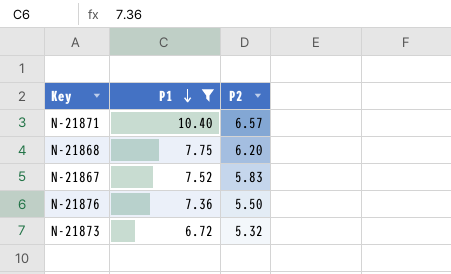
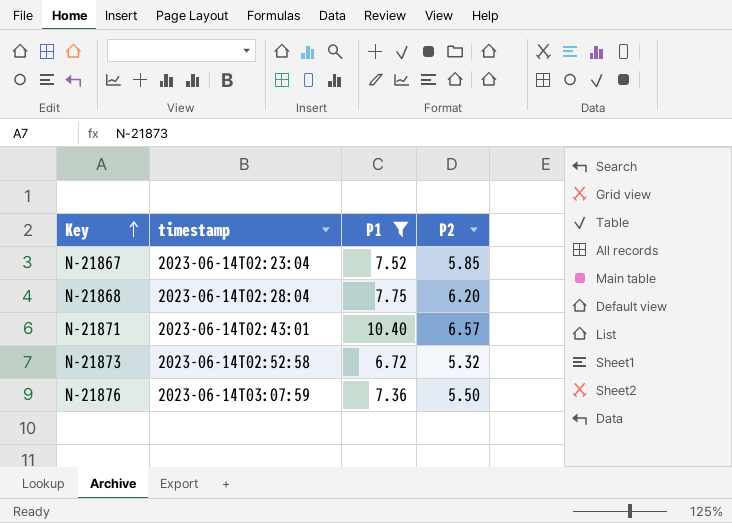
row order: P1 descending -> Key ascending
column timestamp | position: none -> 2
N-21867 | P2: 5.83 -> 5.85

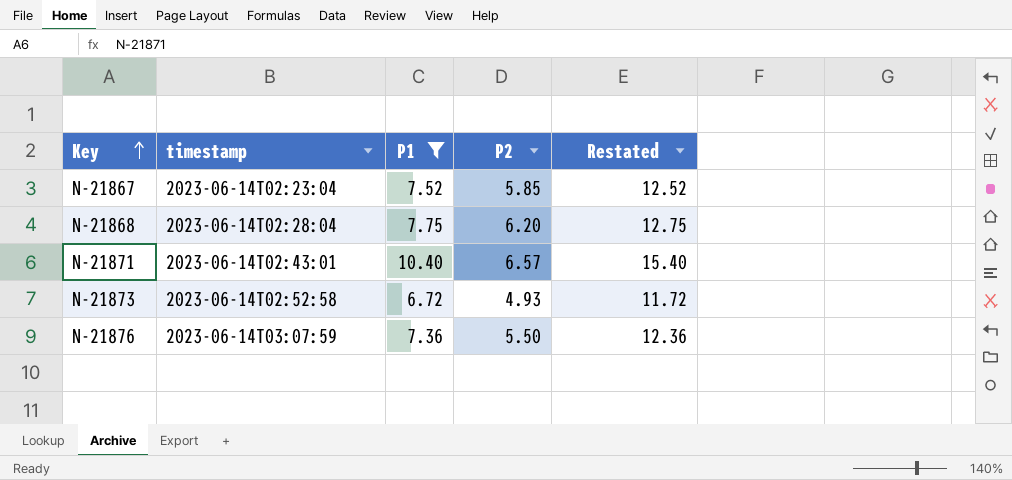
column Restated | formula: none -> [P1] + 5
N-21873 | P2: 5.32 -> 4.93

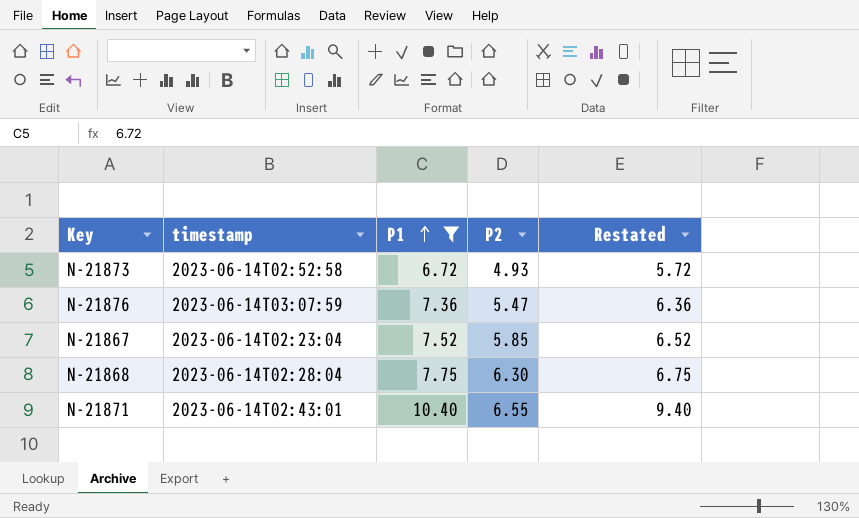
row order: Key ascending -> P1 ascending
column Restated | formula: [P1] + 5 -> [P1] - 1
N-21876 | P2: 5.50 -> 5.47
N-21868 | P2: 6.20 -> 6.30
N-21871 | P2: 6.57 -> 6.55

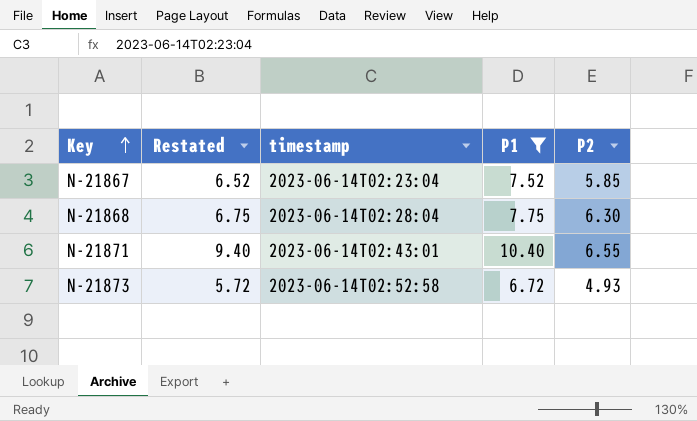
row order: P1 ascending -> Key ascending
column Restated | position: 5 -> 2
row N-21876: 2023-06-14T03:07:59 | 7.36 | 5.47 | 6.36 -> none

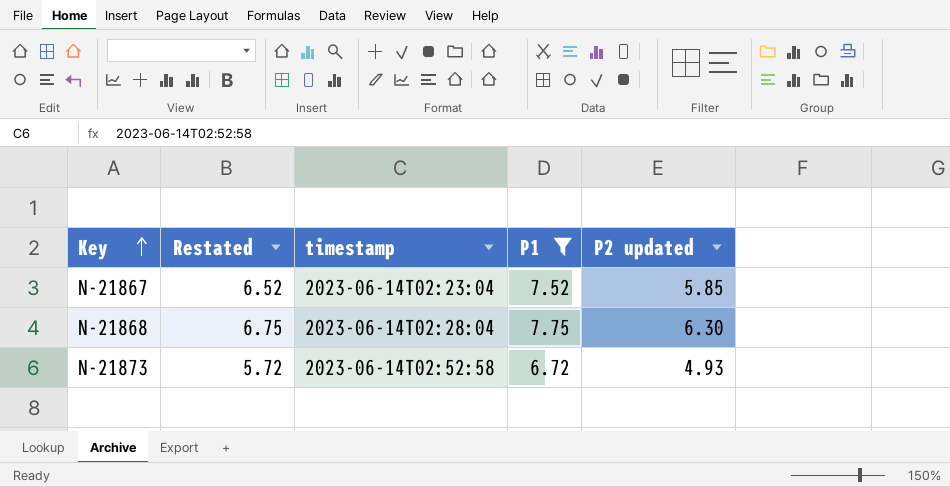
column name: P2 -> P2 updated
row N-21871: 9.40 | 2023-06-14T02:43:01 | 10.40 | 6.55 -> none

